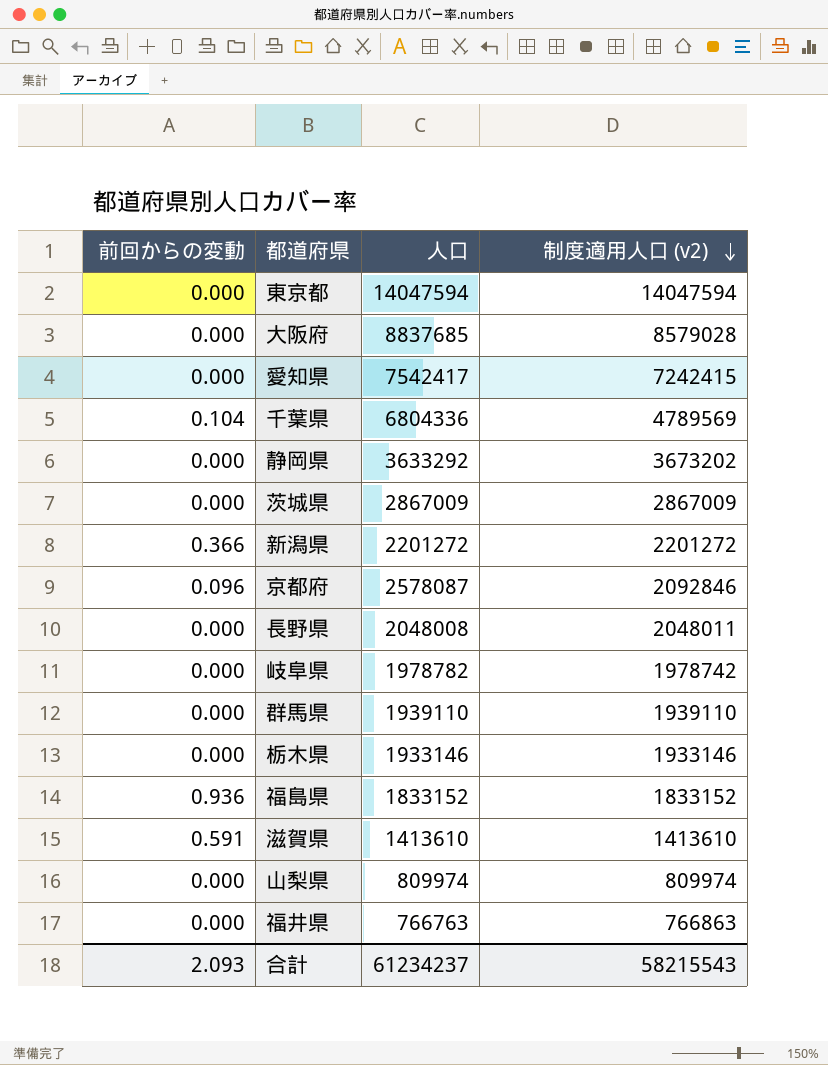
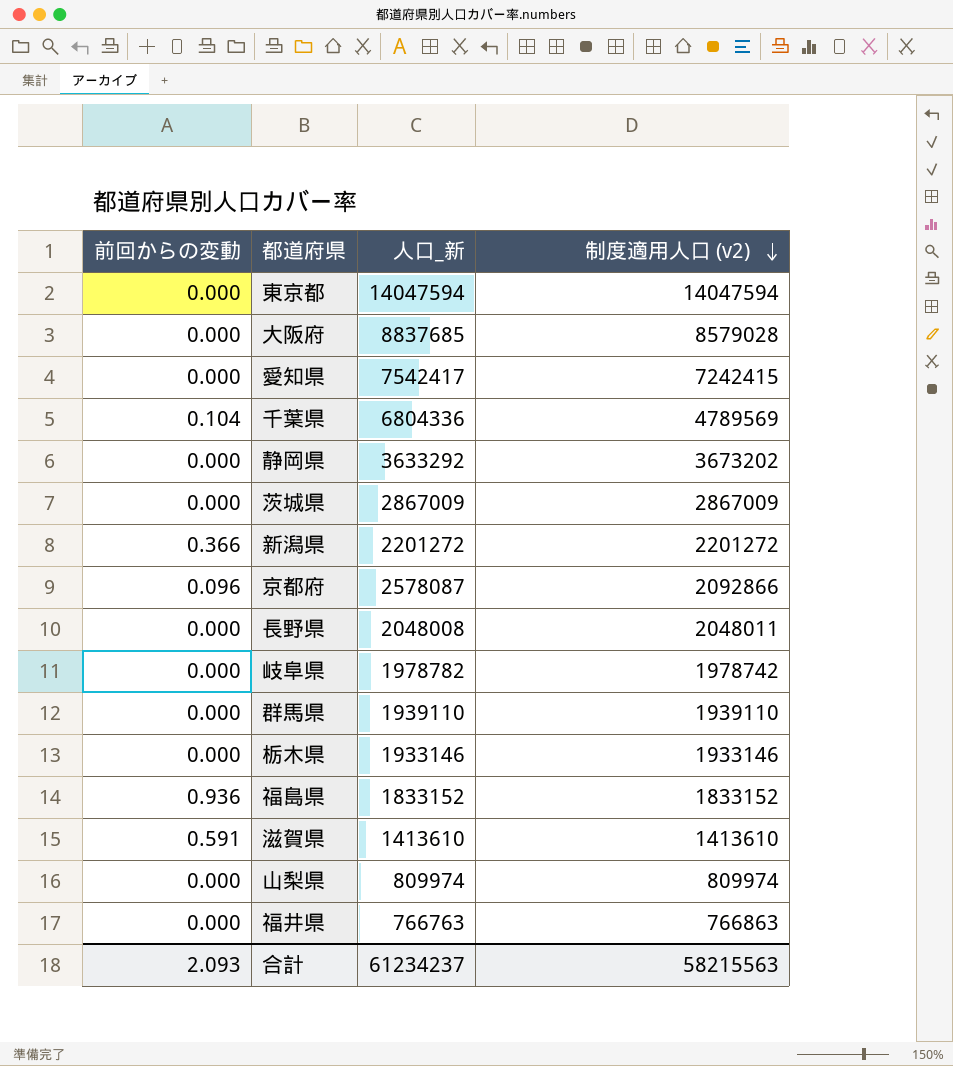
column name: 人口 -> 人口_新
京都府 | 制度適用人口 (v2): 2092846 -> 2092866
合計 | 制度適用人口 (v2): 58215543 -> 58215563

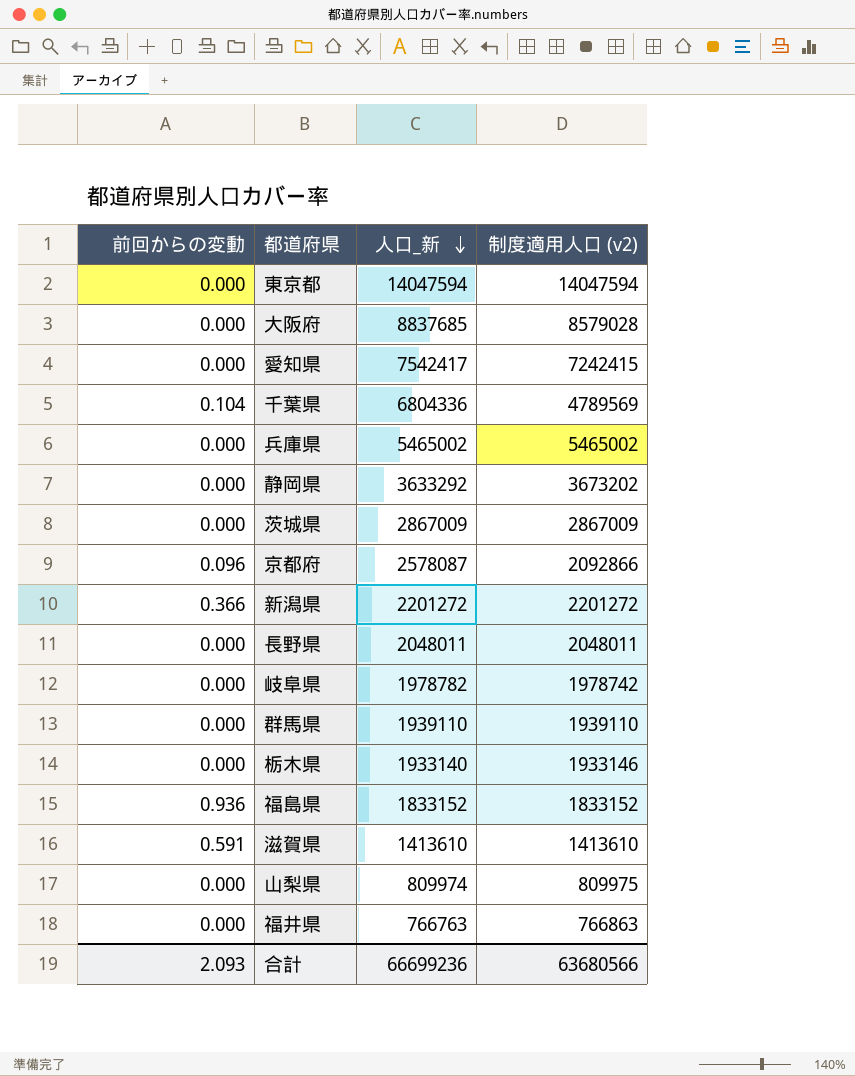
row order: 制度適用人口 (v2) descending -> 人口_新 descending
row 兵庫県: none -> 0.000 | 5465002 | 5465002
長野県 | 人口_新: 2048008 -> 2048011
栃木県 | 人口_新: 1933146 -> 1933140
山梨県 | 制度適用人口 (v2): 809974 -> 809975
合計 | 人口_新: 61234237 -> 66699236
合計 | 制度適用人口 (v2): 58215563 -> 63680566

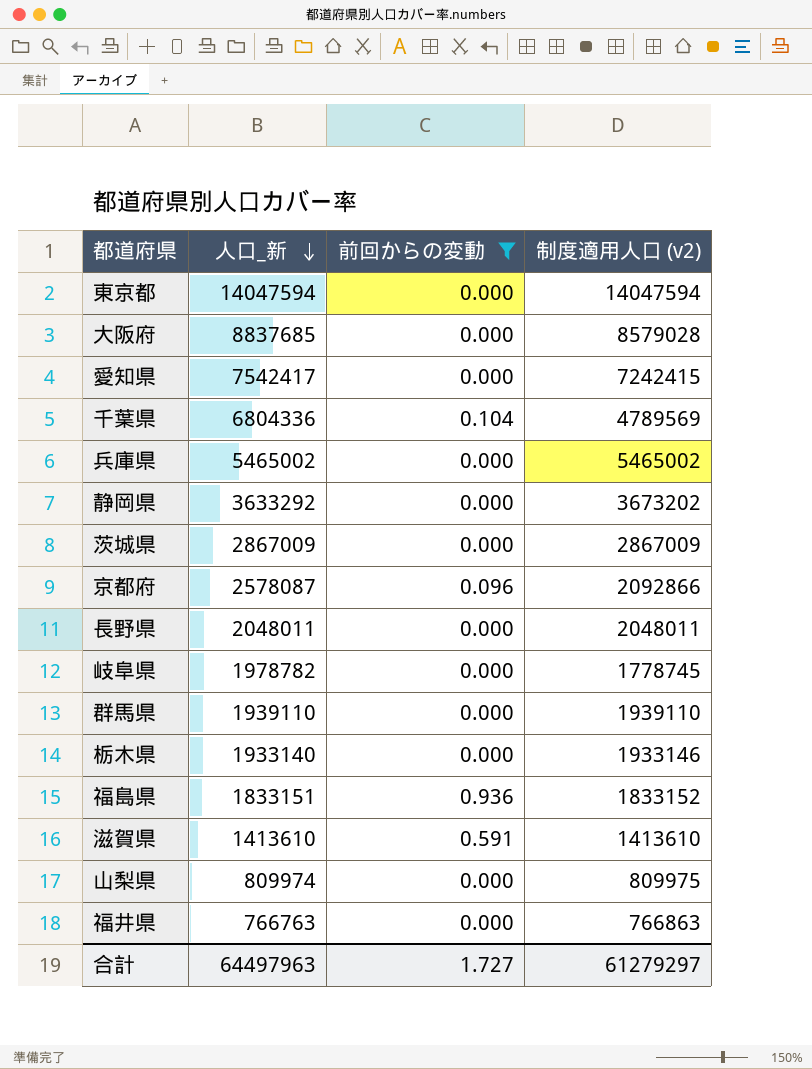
filter: none -> 前回からの変動 != 0.366
column 前回からの変動 | position: 1 -> 3
岐阜県 | 制度適用人口 (v2): 1978742 -> 1778745
福島県 | 人口_新: 1833152 -> 1833151
合計 | 人口_新: 66699236 -> 64497963
合計 | 前回からの変動: 2.093 -> 1.727
合計 | 制度適用人口 (v2): 63680566 -> 61279297

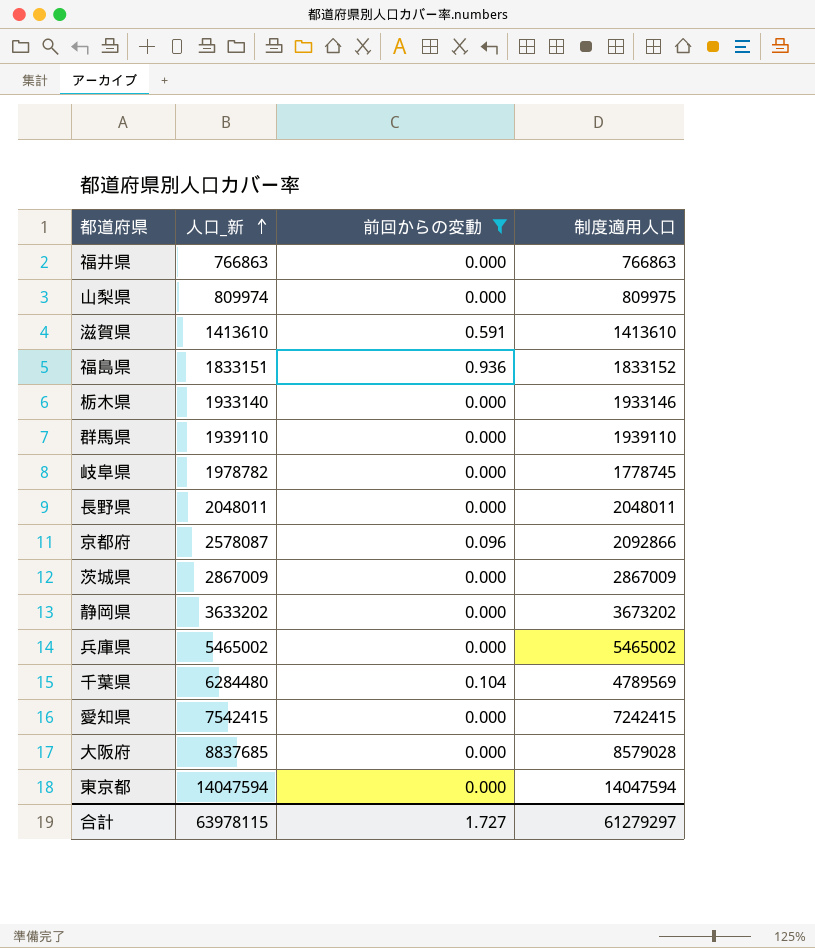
row order: 人口_新 descending -> 人口_新 ascending
column name: 制度適用人口 (v2) -> 制度適用人口
福井県 | 人口_新: 766763 -> 766863
静岡県 | 人口_新: 3633292 -> 3633202
千葉県 | 人口_新: 6804336 -> 6284480
愛知県 | 人口_新: 7542417 -> 7542415
合計 | 人口_新: 64497963 -> 63978115

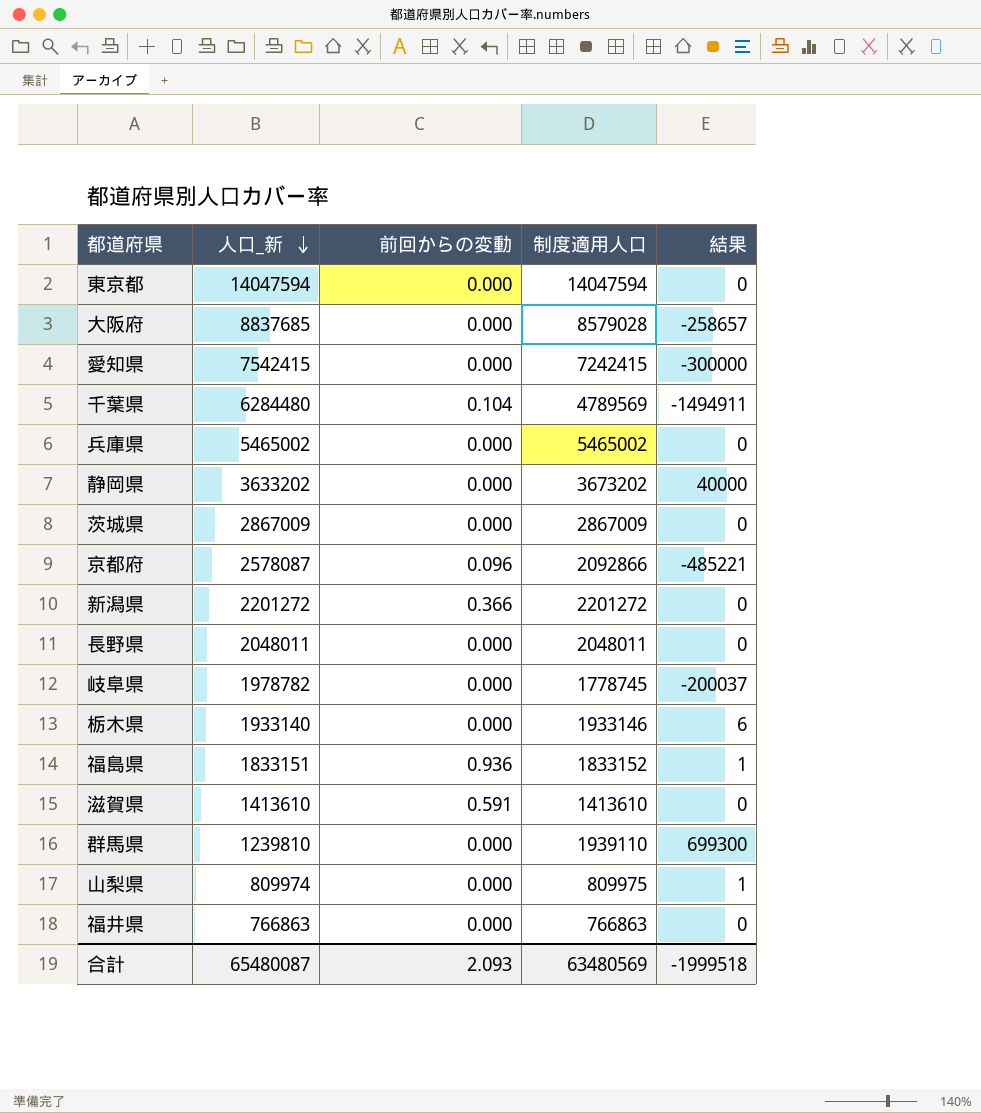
filter: 前回からの変動 != 0.366 -> none
row order: 人口_新 ascending -> 人口_新 descending
column 結果 | formula: none -> [制度適用人口] - [人口_新]
群馬県 | 人口_新: 1939110 -> 1239810
合計 | 人口_新: 63978115 -> 65480087
合計 | 前回からの変動: 1.727 -> 2.093
合計 | 制度適用人口: 61279297 -> 63480569

